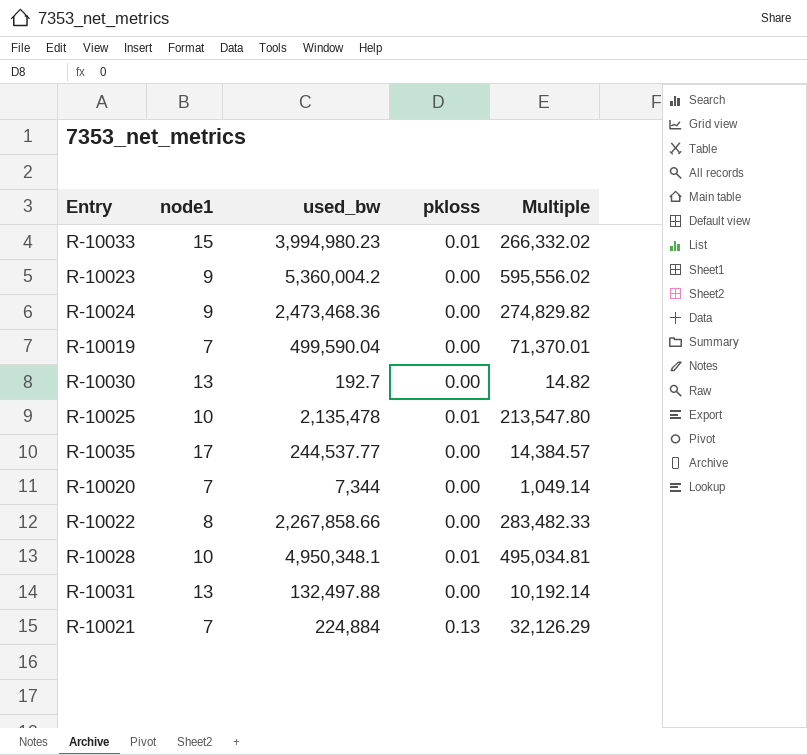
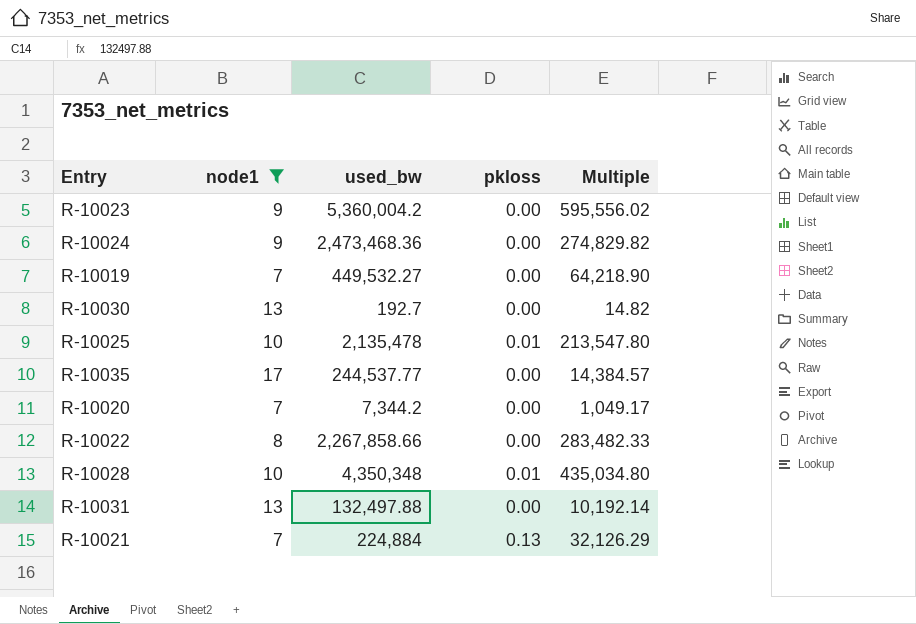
filter: none -> node1 != 15
R-10019 | used_bw: 499,590.04 -> 449,532.27
R-10019 | Multiple: 71,370.01 -> 64,218.90
R-10020 | used_bw: 7,344 -> 7,344.2
R-10020 | Multiple: 1,049.14 -> 1,049.17
R-10028 | used_bw: 4,950,348.1 -> 4,350,348
R-10028 | Multiple: 495,034.81 -> 435,034.80

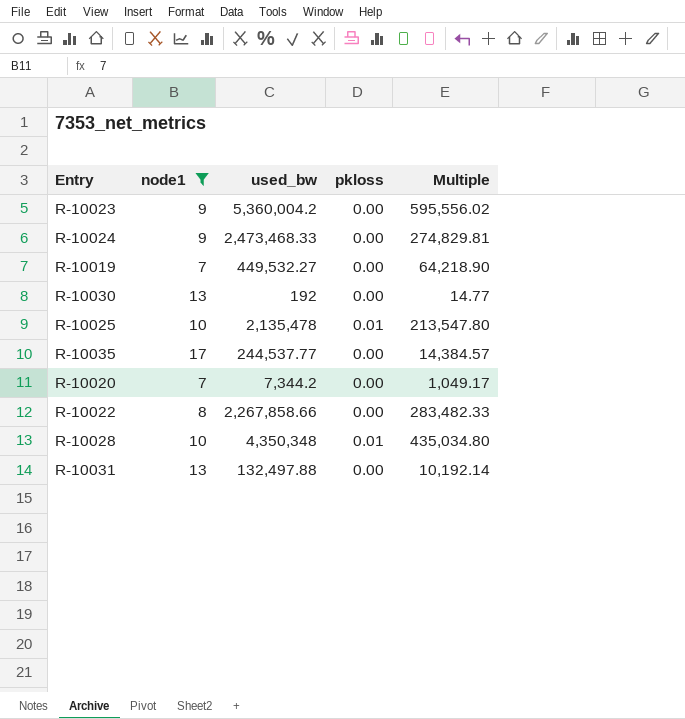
row R-10021: 7 | 224,884 | 0.13 | 32,126.29 -> none
R-10024 | used_bw: 2,473,468.36 -> 2,473,468.33
R-10024 | Multiple: 274,829.82 -> 274,829.81
R-10030 | used_bw: 192.7 -> 192
R-10030 | Multiple: 14.82 -> 14.77

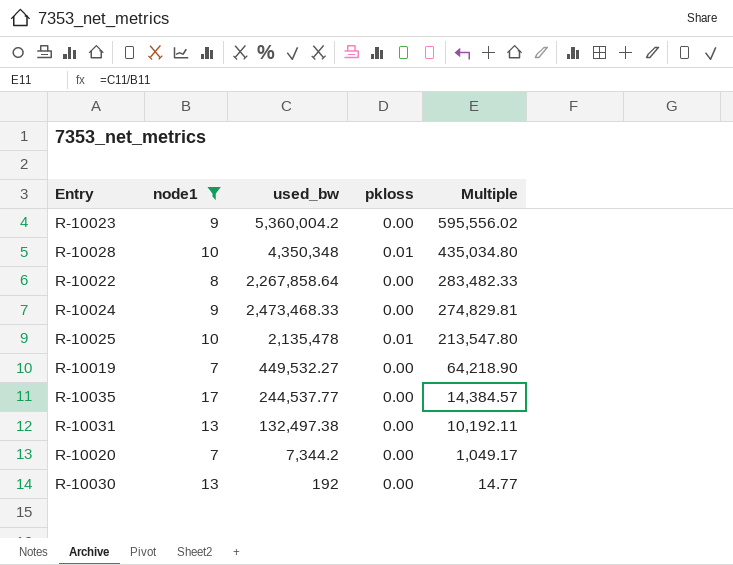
row order: none -> Multiple descending
R-10022 | used_bw: 2,267,858.66 -> 2,267,858.64
R-10031 | used_bw: 132,497.88 -> 132,497.38
R-10031 | Multiple: 10,192.14 -> 10,192.11

